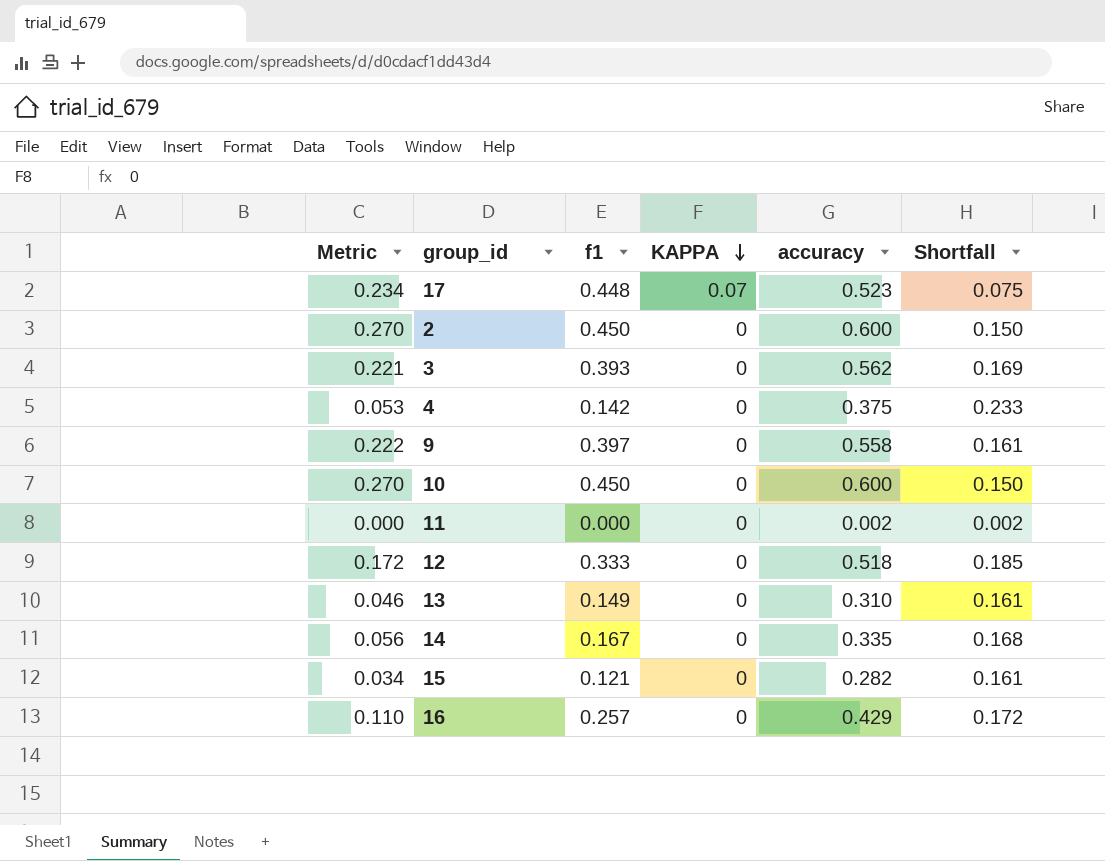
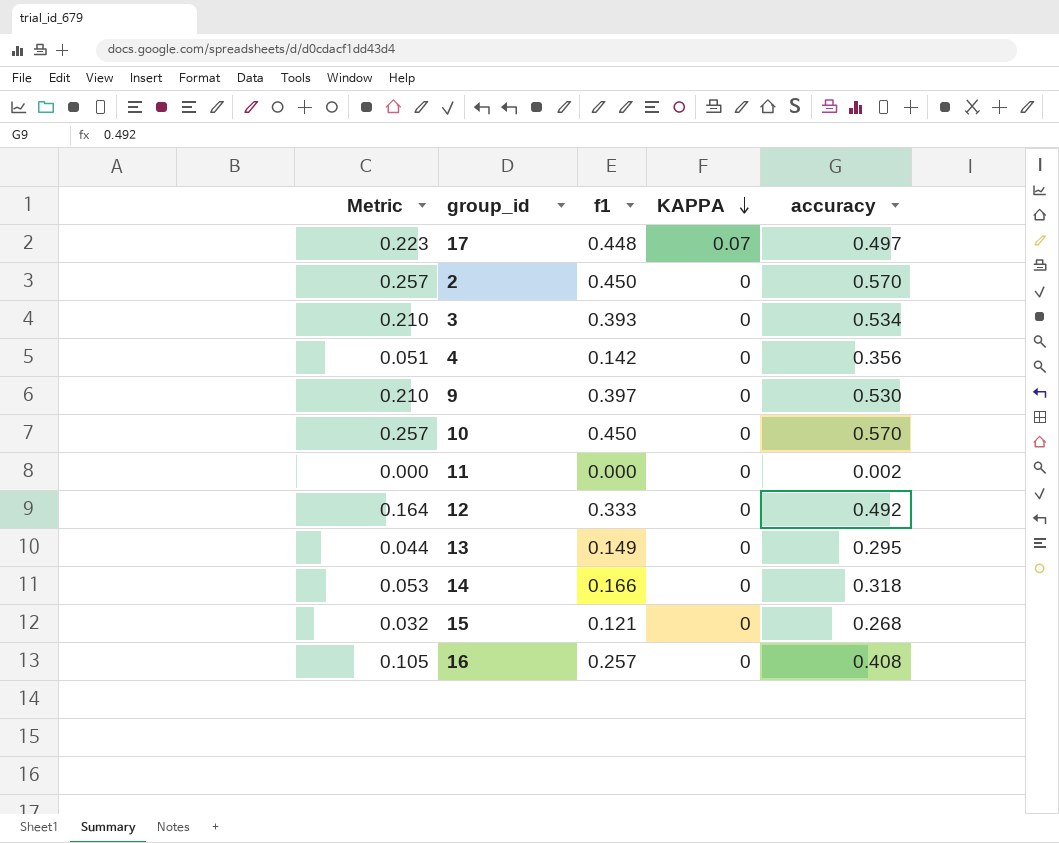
column Shortfall | formula: [accuracy] - [f1] -> none
17 | Metric: 0.234 -> 0.223
17 | accuracy: 0.523 -> 0.497
2 | Metric: 0.270 -> 0.257
2 | accuracy: 0.600 -> 0.570
3 | Metric: 0.221 -> 0.210
3 | accuracy: 0.562 -> 0.534
4 | Metric: 0.053 -> 0.051
4 | accuracy: 0.375 -> 0.356
9 | Metric: 0.222 -> 0.210
9 | accuracy: 0.558 -> 0.530
10 | Metric: 0.270 -> 0.257
10 | accuracy: 0.600 -> 0.570
12 | Metric: 0.172 -> 0.164
12 | accuracy: 0.518 -> 0.492
13 | Metric: 0.046 -> 0.044
13 | accuracy: 0.310 -> 0.295
14 | Metric: 0.056 -> 0.053
14 | f1: 0.167 -> 0.166
14 | accuracy: 0.335 -> 0.318
15 | Metric: 0.034 -> 0.032
15 | accuracy: 0.282 -> 0.268
16 | Metric: 0.110 -> 0.105
16 | accuracy: 0.429 -> 0.408

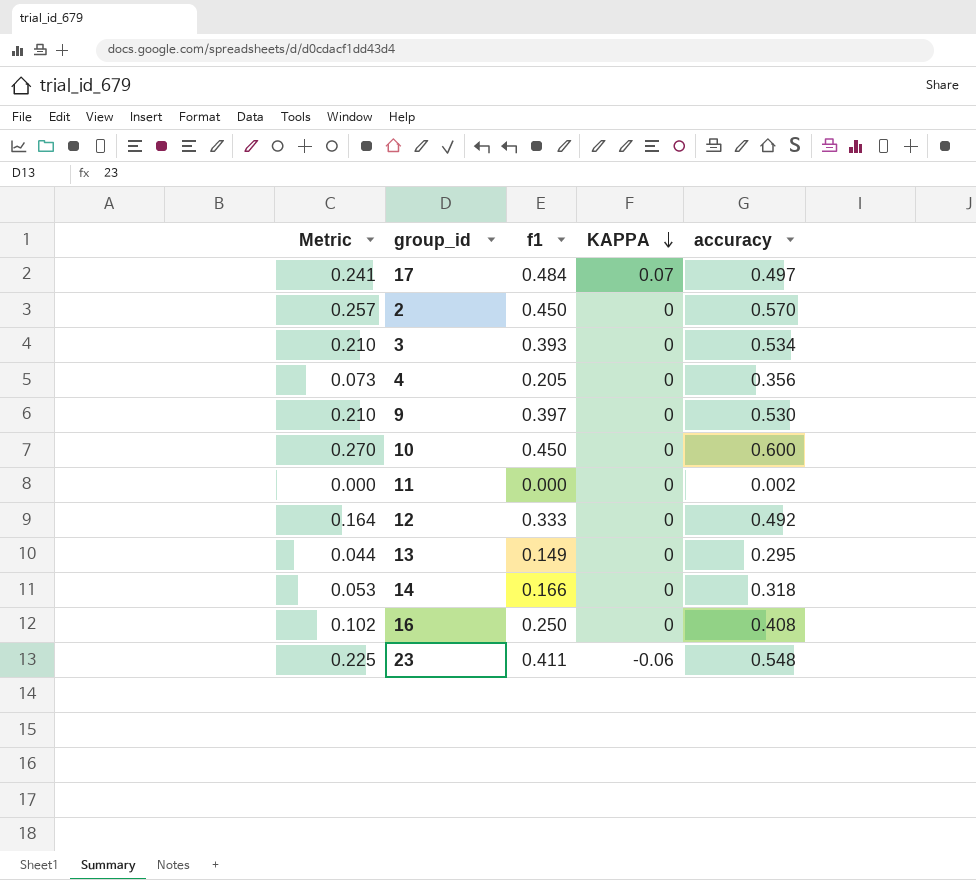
row 15: 0.032 | 0.121 | 0 | 0.268 -> none
17 | Metric: 0.223 -> 0.241
17 | f1: 0.448 -> 0.484
4 | Metric: 0.051 -> 0.073
4 | f1: 0.142 -> 0.205
10 | Metric: 0.257 -> 0.270
10 | accuracy: 0.570 -> 0.600
16 | Metric: 0.105 -> 0.102
16 | f1: 0.257 -> 0.250
row 23: none -> 0.225 | 0.411 | -0.06 | 0.548

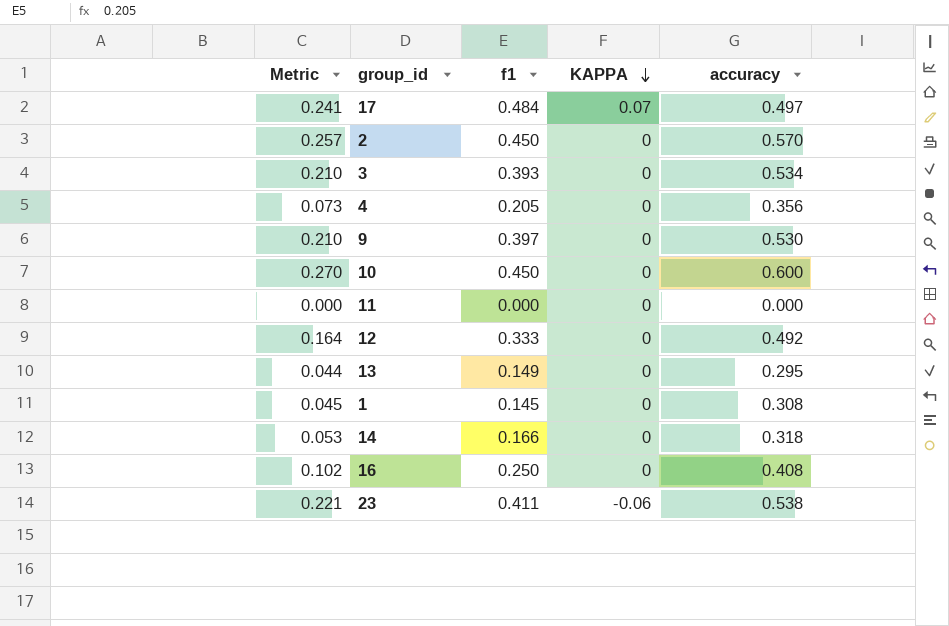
11 | accuracy: 0.002 -> 0.000
row 1: none -> 0.045 | 0.145 | 0 | 0.308
23 | Metric: 0.225 -> 0.221
23 | accuracy: 0.548 -> 0.538

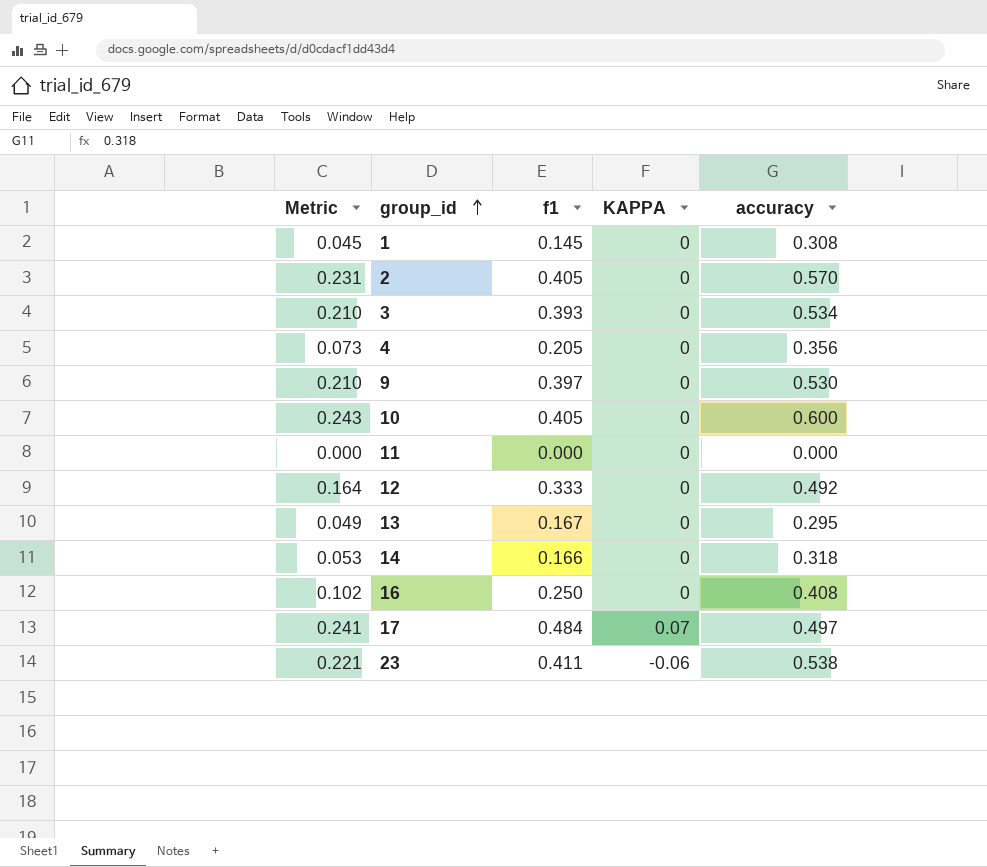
row order: KAPPA descending -> group_id ascending
2 | Metric: 0.257 -> 0.231
2 | f1: 0.450 -> 0.405
10 | Metric: 0.270 -> 0.243
10 | f1: 0.450 -> 0.405
13 | Metric: 0.044 -> 0.049
13 | f1: 0.149 -> 0.167

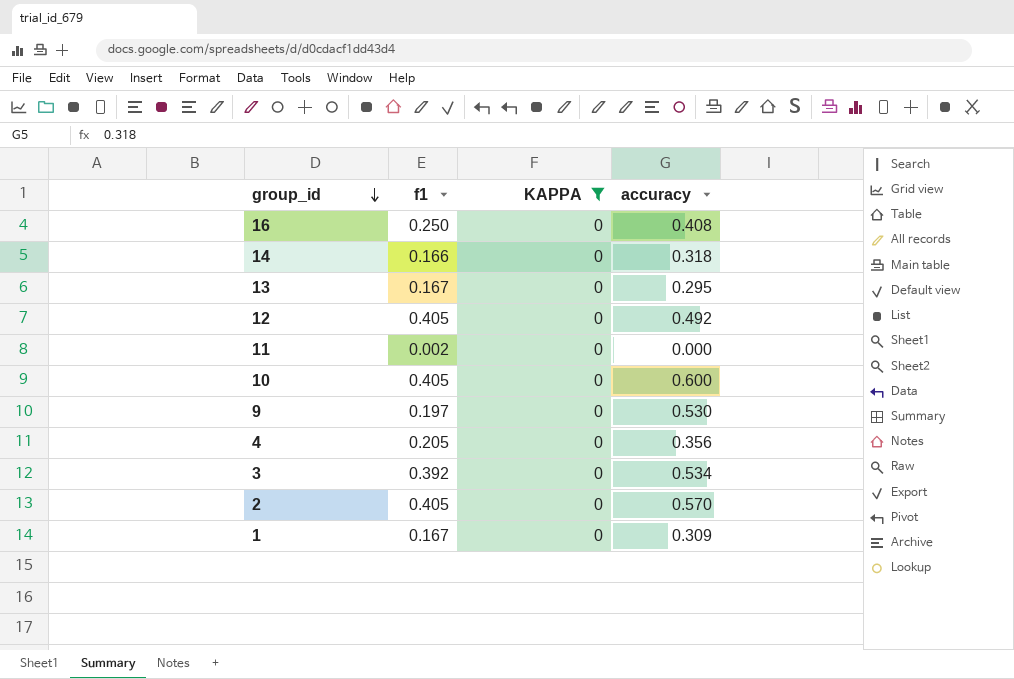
filter: none -> KAPPA = 0
row order: group_id ascending -> group_id descending
column Metric | formula: [f1] * [accuracy] -> none
12 | f1: 0.333 -> 0.405
11 | f1: 0.000 -> 0.002
9 | f1: 0.397 -> 0.197
3 | f1: 0.393 -> 0.392
1 | f1: 0.145 -> 0.167
1 | accuracy: 0.308 -> 0.309

